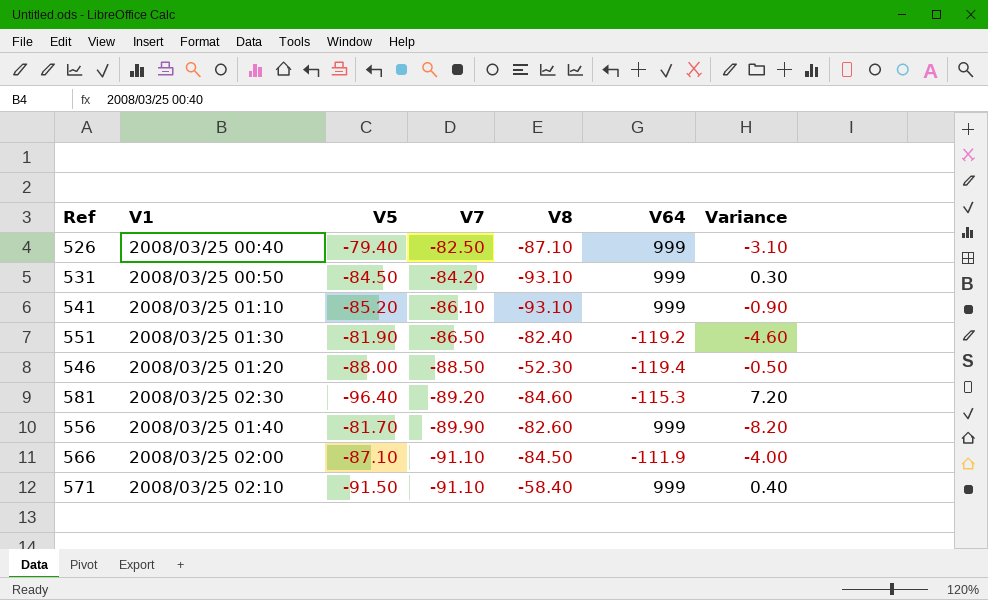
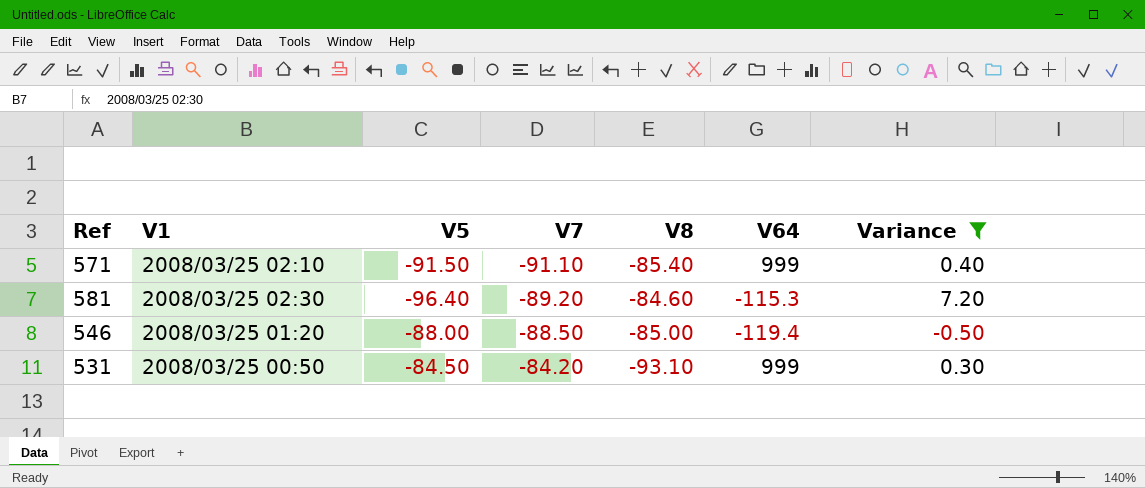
filter: none -> Variance >= -0.50
row order: V7 descending -> V7 ascending
571 | V8: -58.40 -> -85.40
546 | V8: -52.30 -> -85.00

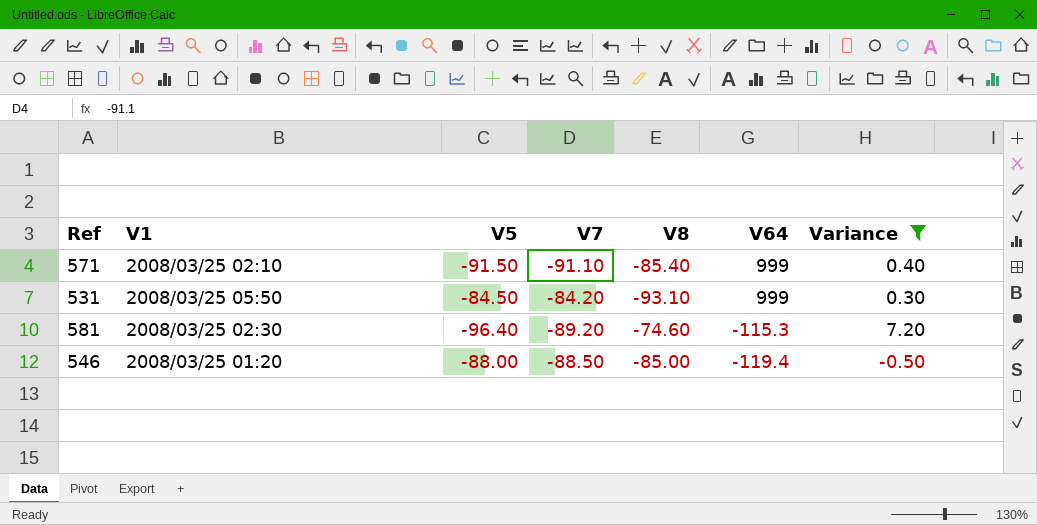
row order: V7 ascending -> V64 descending
531 | V1: 2008/03/25 00:50 -> 2008/03/25 05:50
581 | V8: -84.60 -> -74.60

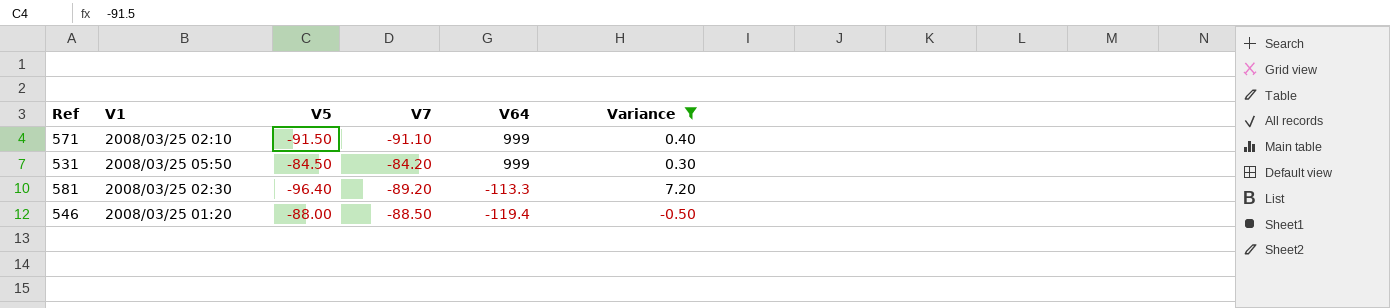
column V8 | position: 5 -> none
581 | V64: -115.3 -> -113.3

